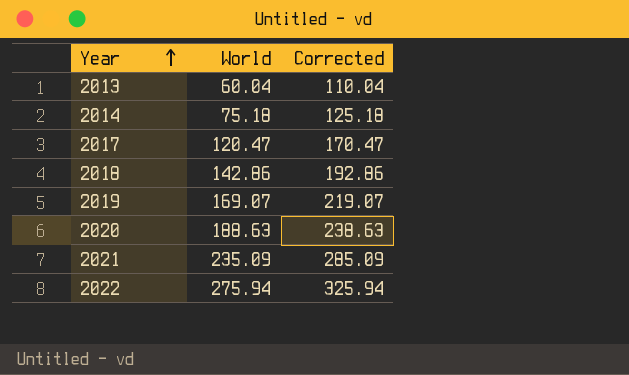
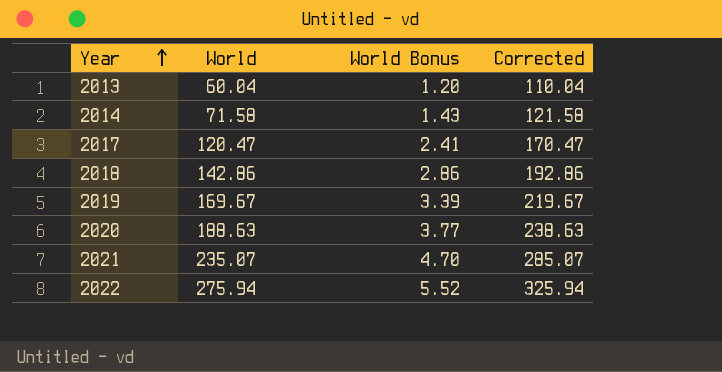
column World Bonus | formula: none -> [World] * 0.02
2014 | World: 75.18 -> 71.58
2014 | Corrected: 125.18 -> 121.58
2019 | World: 169.07 -> 169.67
2019 | Corrected: 219.07 -> 219.67
2021 | World: 235.09 -> 235.07
2021 | Corrected: 285.09 -> 285.07

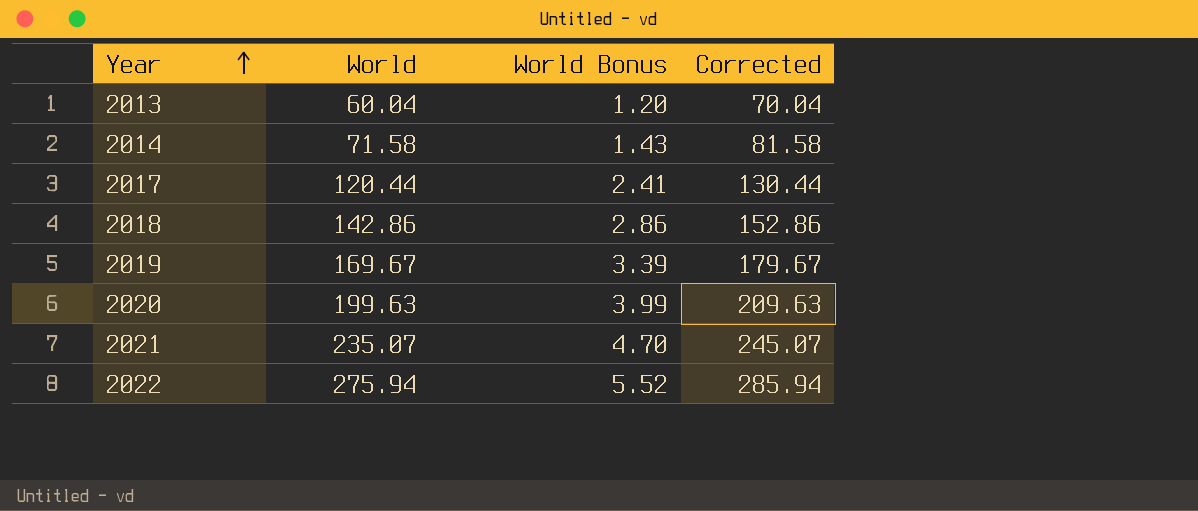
column Corrected | formula: [World] + 50 -> [World] + 10
2017 | World: 120.47 -> 120.44
2020 | World: 188.63 -> 199.63
2020 | World Bonus: 3.77 -> 3.99

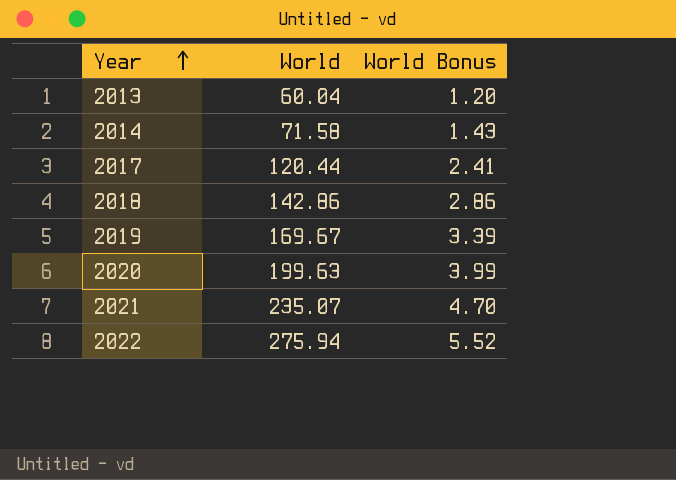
column Corrected | formula: [World] + 10 -> none

